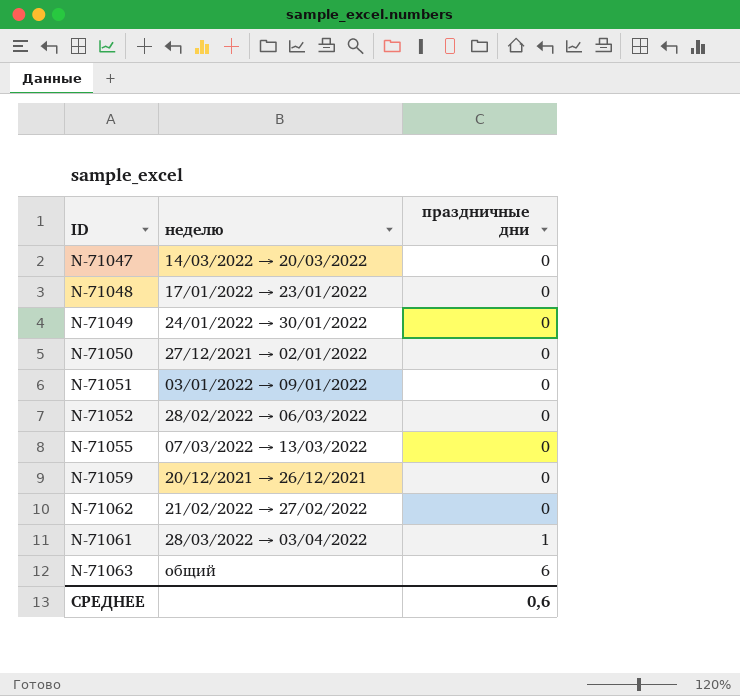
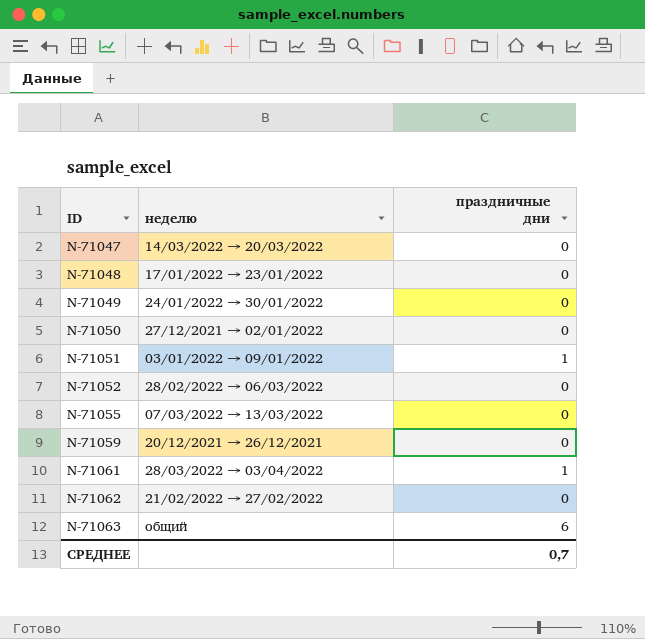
row order: праздничные дни ascending -> ID ascending
N-71051 | праздничные дни: 0 -> 1
СРЕДНЕЕ | праздничные дни: 0,6 -> 0,7

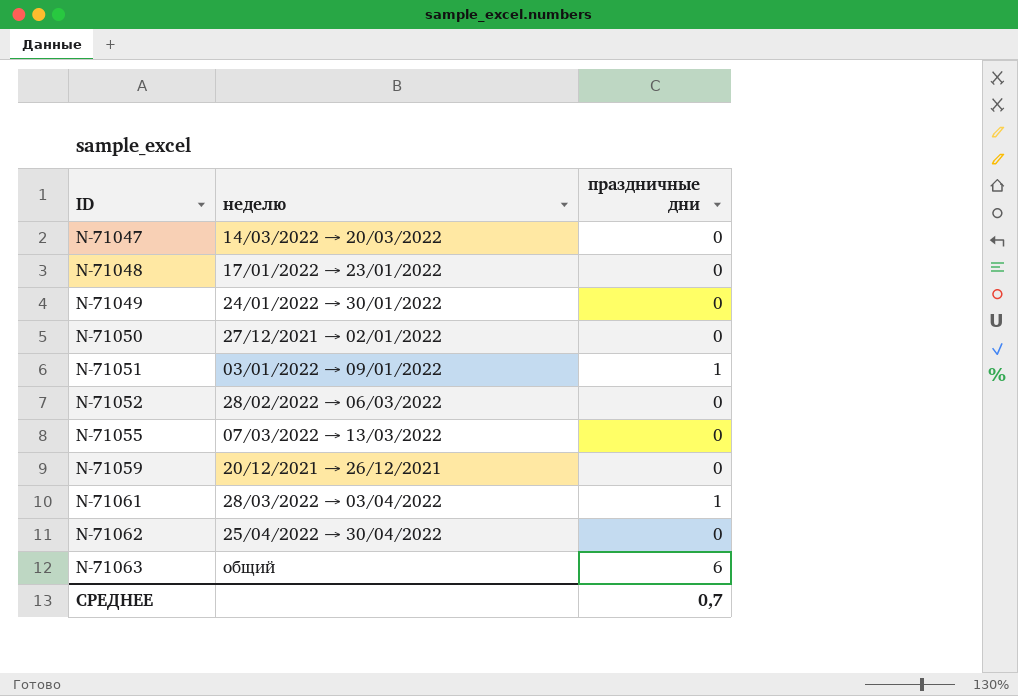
N-71062 | неделю: 21/02/2022 → 27/02/2022 -> 25/04/2022 → 30/04/2022

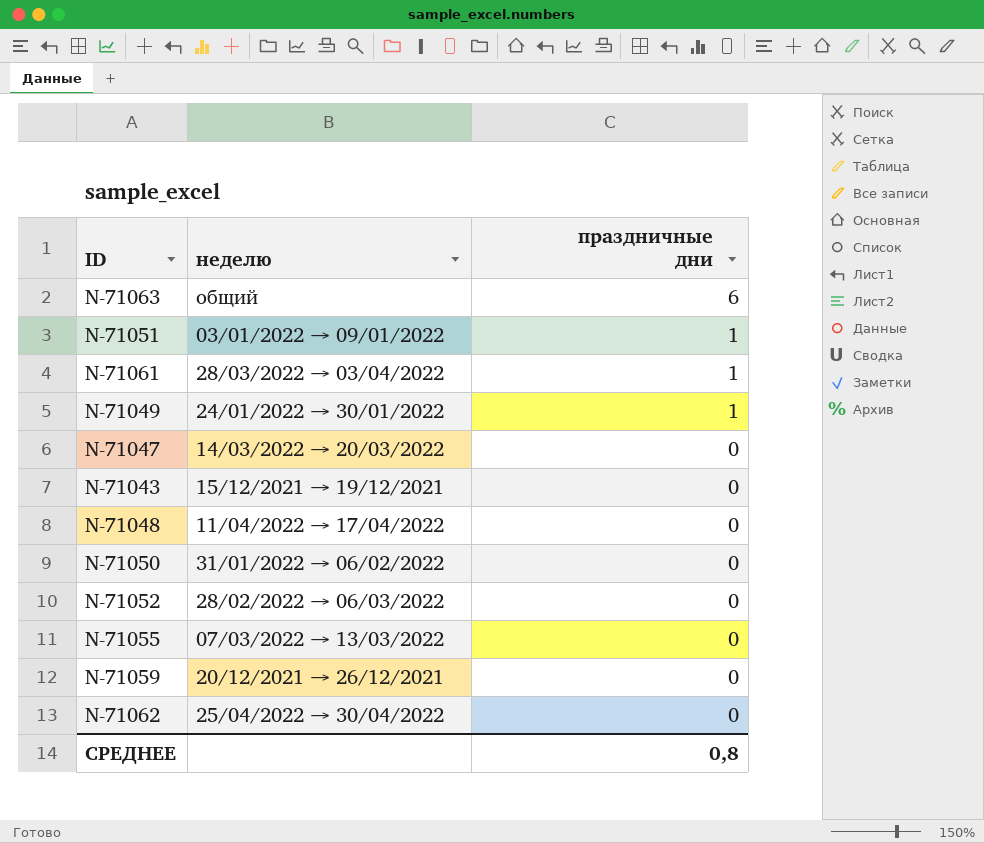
row order: ID ascending -> праздничные дни descending
N-71049 | праздничные дни: 0 -> 1
row N-71043: none -> 15/12/2021 → 19/12/2021 | 0
N-71048 | неделю: 17/01/2022 → 23/01/2022 -> 11/04/2022 → 17/04/2022
N-71050 | неделю: 27/12/2021 → 02/01/2022 -> 31/01/2022 → 06/02/2022
СРЕДНЕЕ | праздничные дни: 0,7 -> 0,8

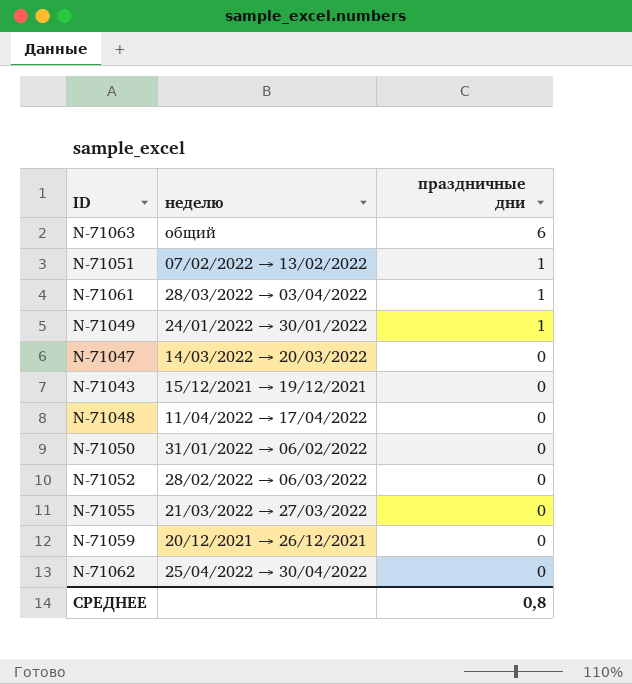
N-71051 | неделю: 03/01/2022 → 09/01/2022 -> 07/02/2022 → 13/02/2022
N-71055 | неделю: 07/03/2022 → 13/03/2022 -> 21/03/2022 → 27/03/2022

